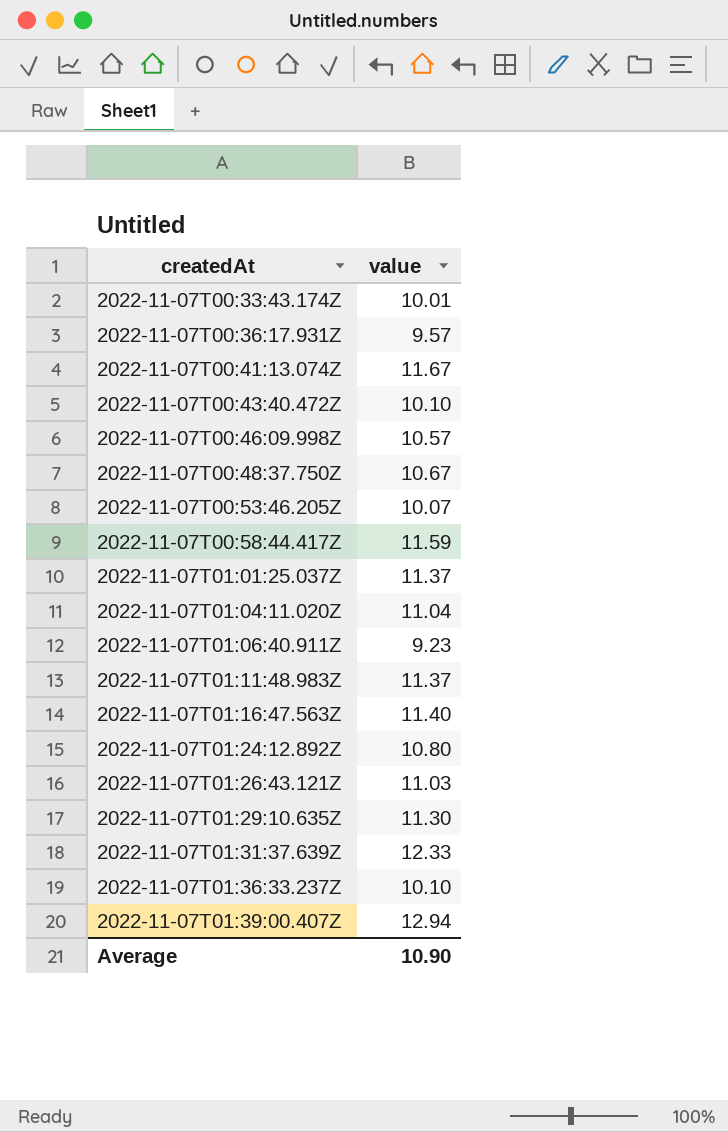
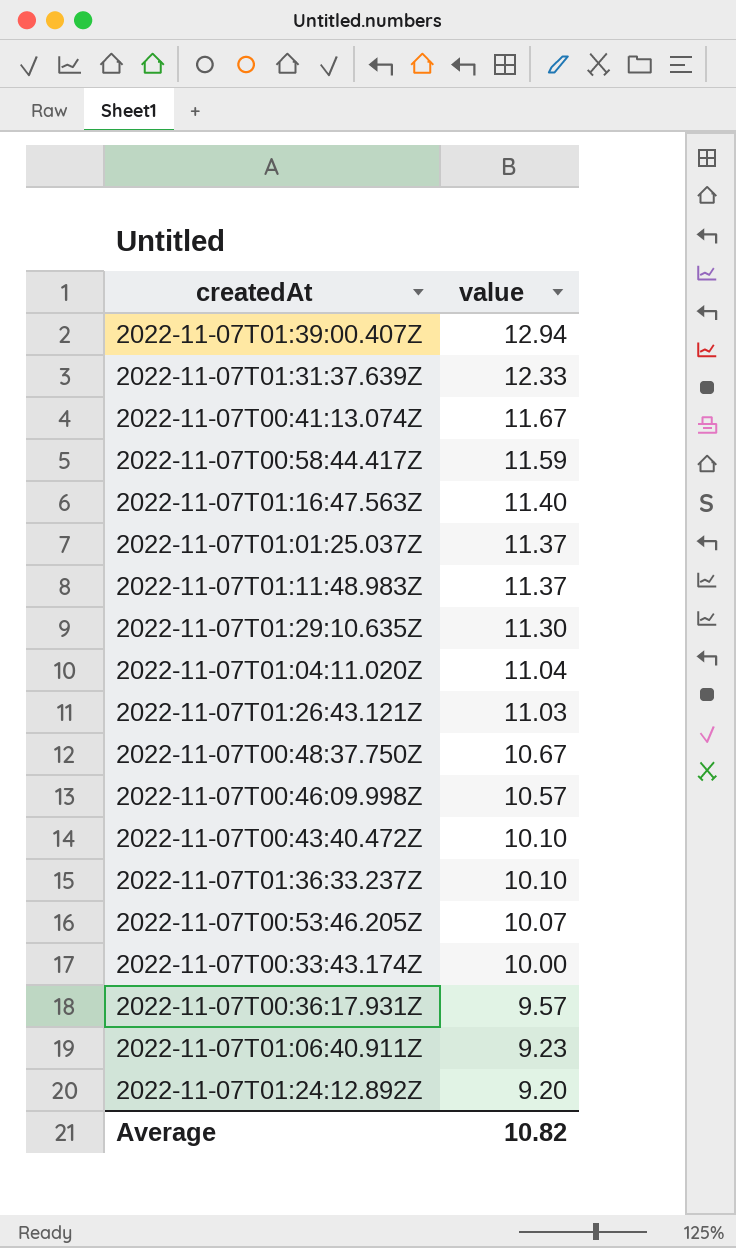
row order: createdAt ascending -> value descending
2022-11-07T00:33:43.174Z | value: 10.01 -> 10.00
2022-11-07T01:24:12.892Z | value: 10.80 -> 9.20
Average | value: 10.90 -> 10.82

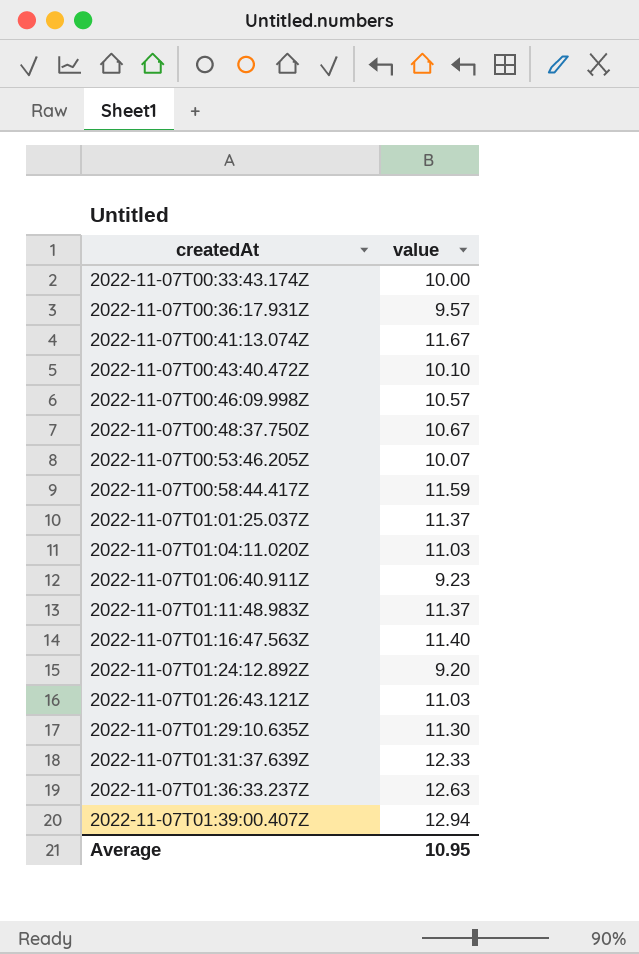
row order: value descending -> createdAt ascending
2022-11-07T01:04:11.020Z | value: 11.04 -> 11.03
2022-11-07T01:36:33.237Z | value: 10.10 -> 12.63
Average | value: 10.82 -> 10.95

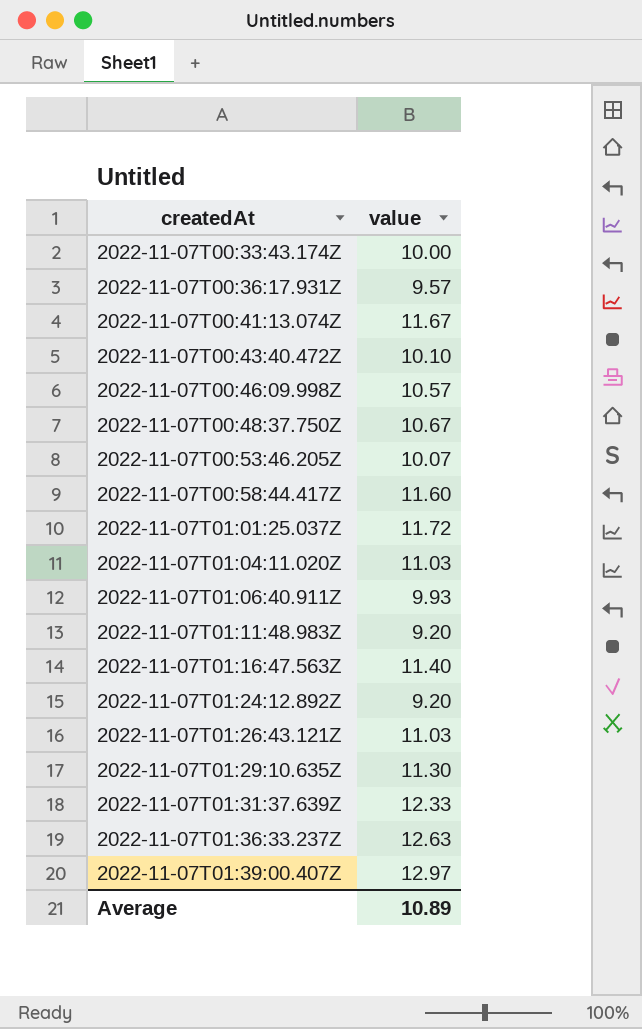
2022-11-07T00:58:44.417Z | value: 11.59 -> 11.60
2022-11-07T01:01:25.037Z | value: 11.37 -> 11.72
2022-11-07T01:06:40.911Z | value: 9.23 -> 9.93
2022-11-07T01:11:48.983Z | value: 11.37 -> 9.20
2022-11-07T01:39:00.407Z | value: 12.94 -> 12.97
Average | value: 10.95 -> 10.89

